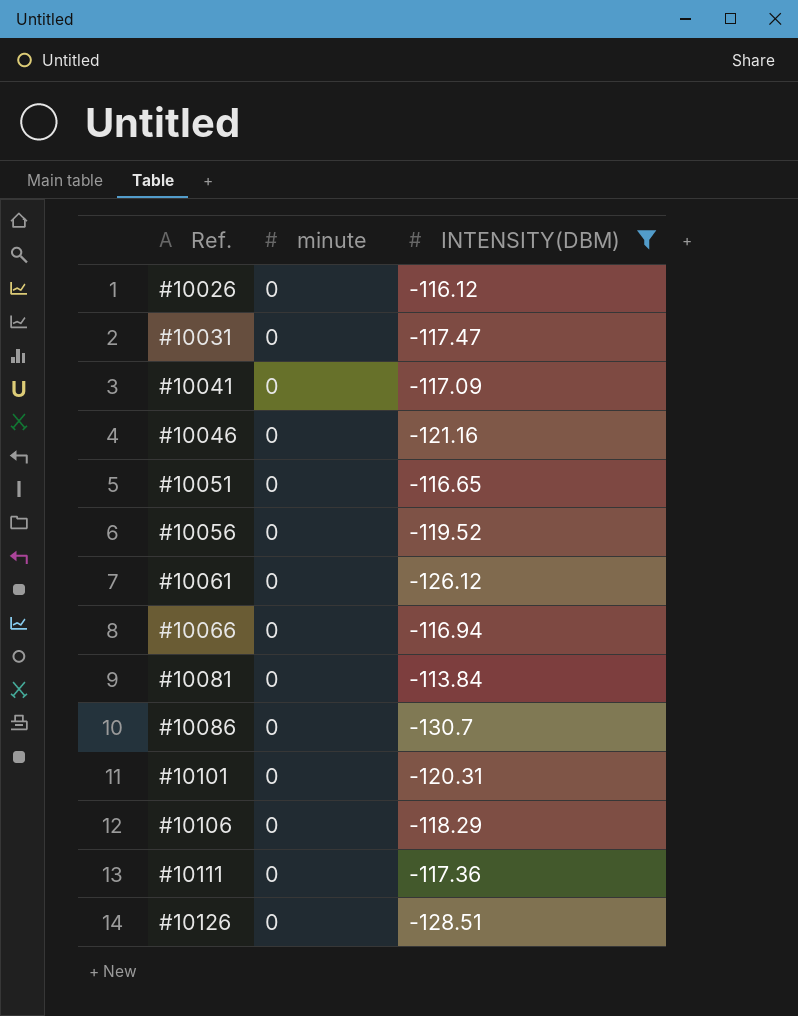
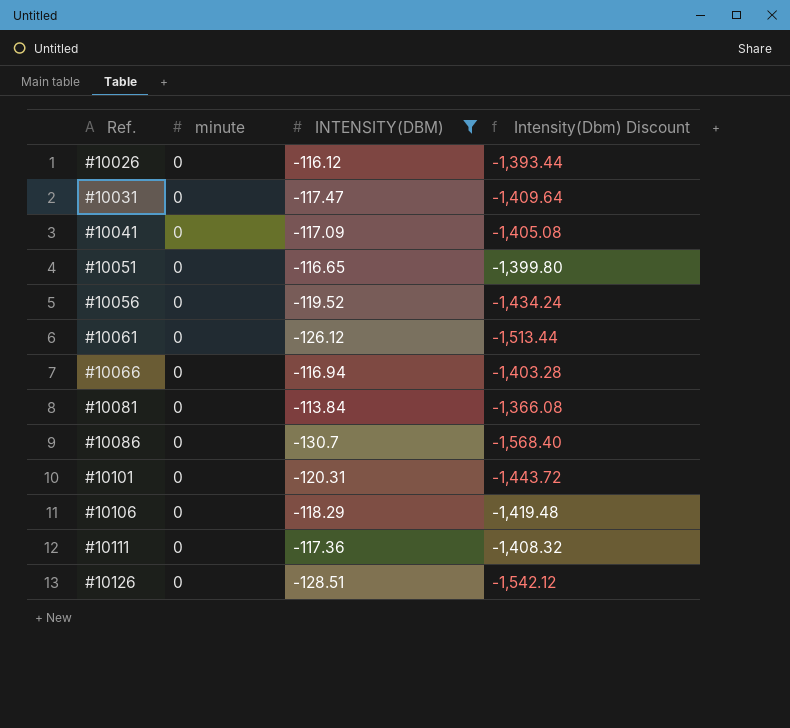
column Intensity(Dbm) Discount | formula: none -> [INTENSITY(DBM)] * 12
row #10046: 0 | -121.16 -> none

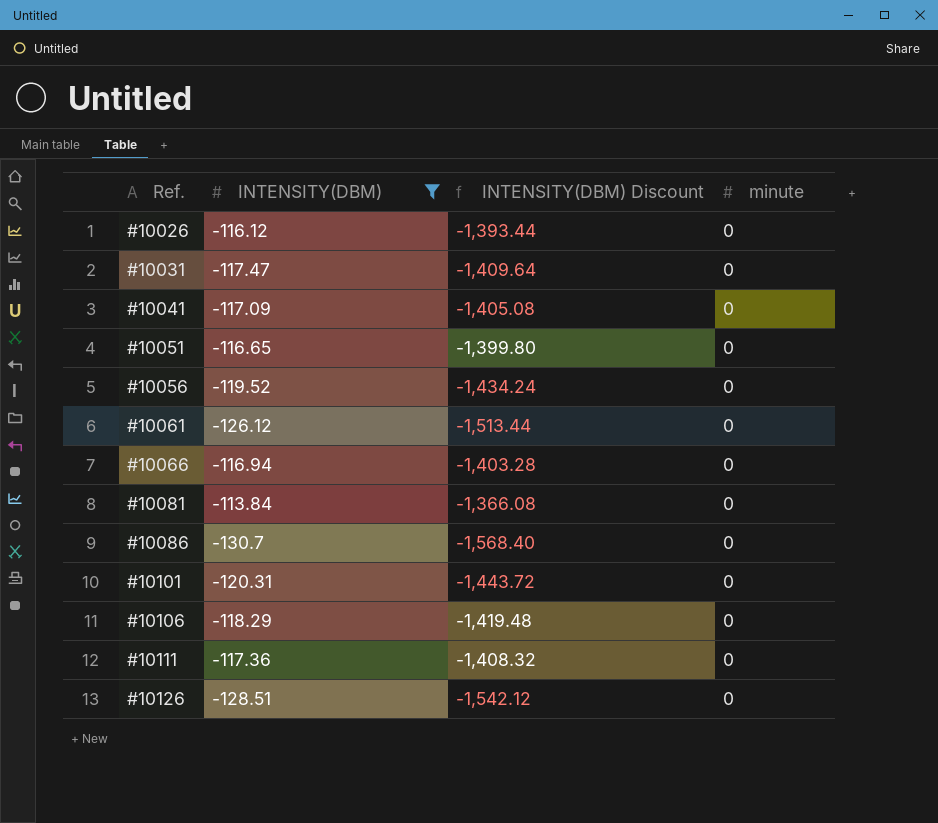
column name: Intensity(Dbm) Discount -> INTENSITY(DBM) Discount
column minute | position: 2 -> 4

